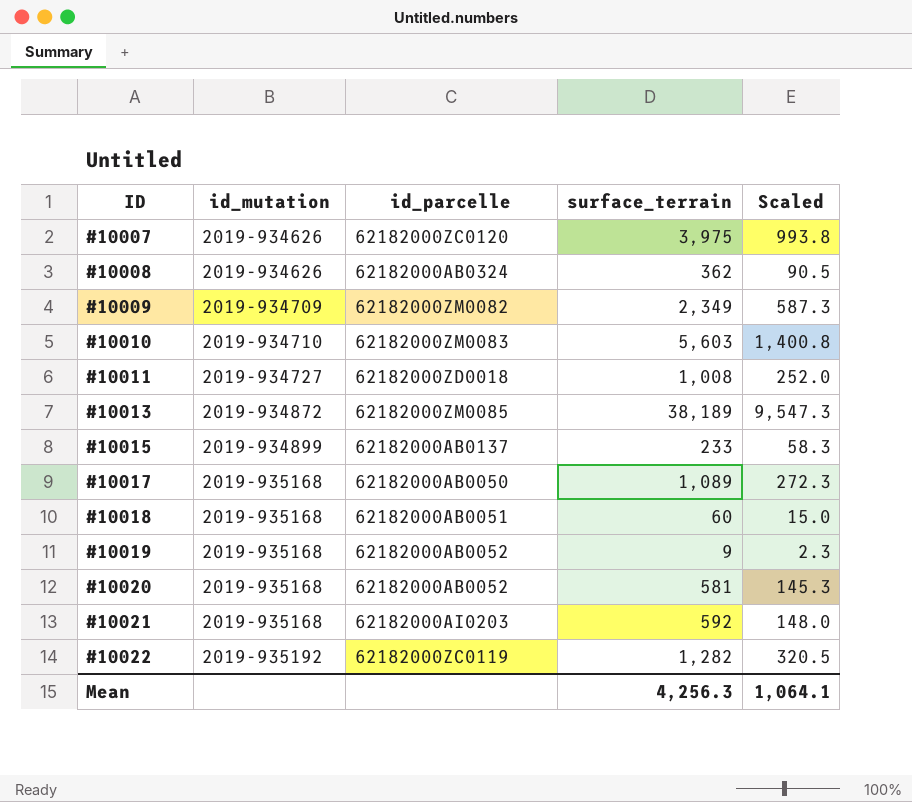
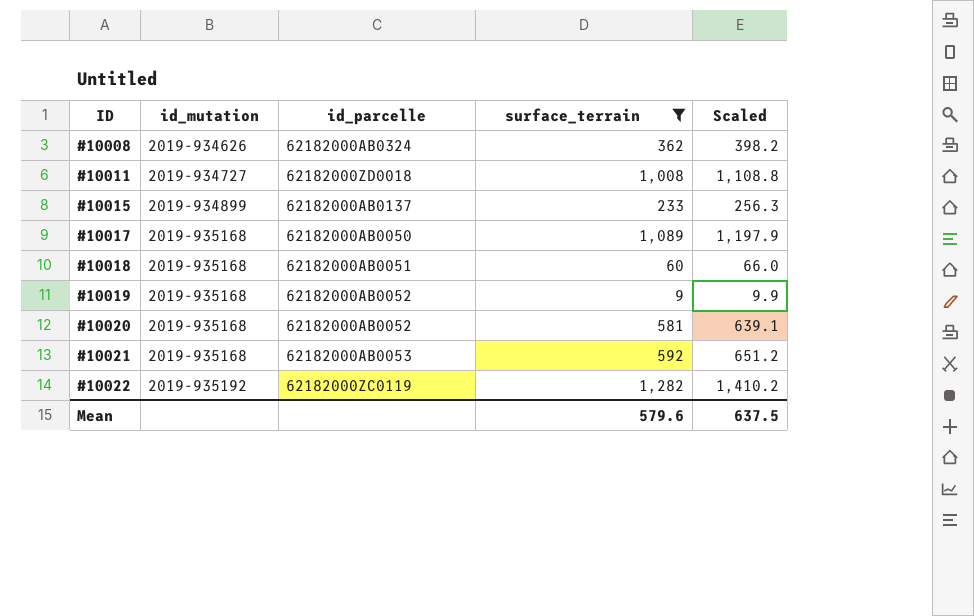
filter: none -> surface_terrain <= 1,282
column Scaled | formula: [surface_terrain] * 0.25 -> [surface_terrain] * 1.1
#10021 | id_parcelle: 62182000AI0203 -> 62182000AB0053
Mean | surface_terrain: 4,256.3 -> 579.6
Mean | Scaled: 1,064.1 -> 637.5

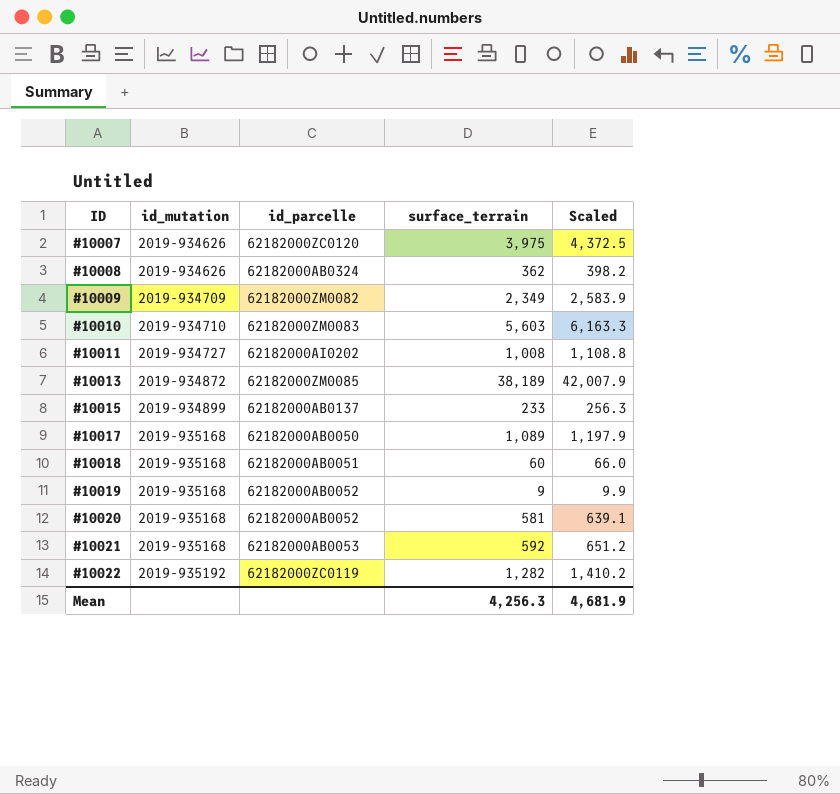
filter: surface_terrain <= 1,282 -> none
#10011 | id_parcelle: 62182000ZD0018 -> 62182000AI0202
Mean | surface_terrain: 579.6 -> 4,256.3
Mean | Scaled: 637.5 -> 4,681.9

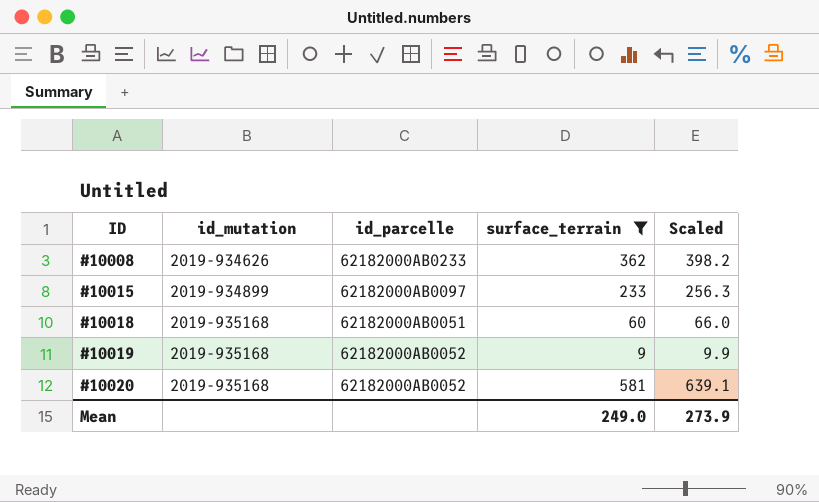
filter: none -> surface_terrain <= 581
#10008 | id_parcelle: 62182000AB0324 -> 62182000AB0233
#10015 | id_parcelle: 62182000AB0137 -> 62182000AB0097
Mean | surface_terrain: 4,256.3 -> 249.0
Mean | Scaled: 4,681.9 -> 273.9

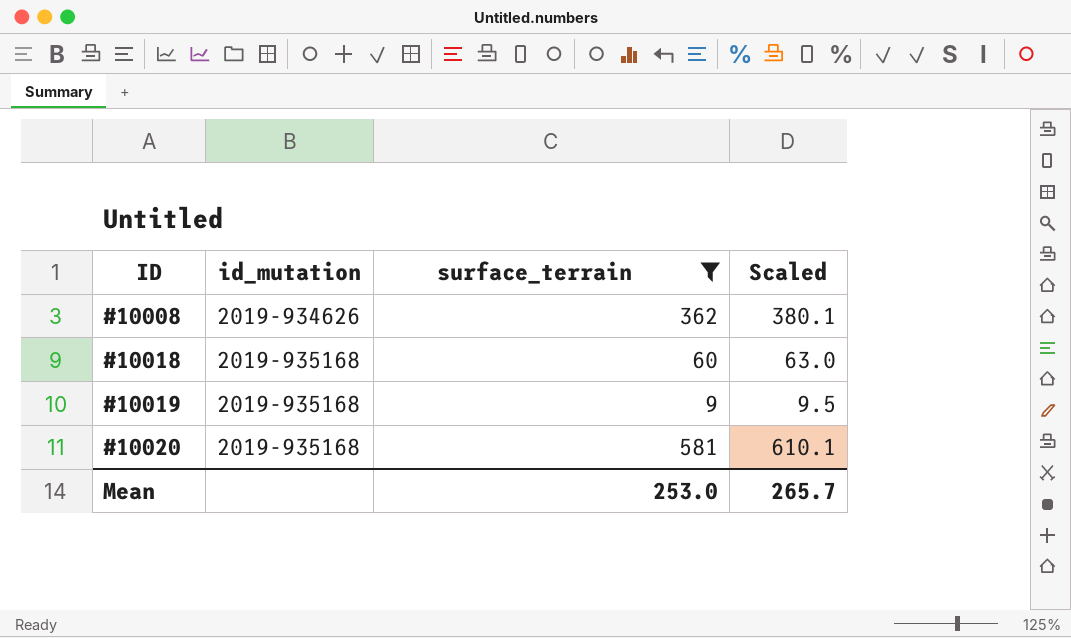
column id_parcelle | position: 3 -> none
column Scaled | formula: [surface_terrain] * 1.1 -> [surface_terrain] * 1.05
row #10015: 2019-934899 | 62182000AB0097 | 233 | 256.3 -> none
Mean | surface_terrain: 249.0 -> 253.0
Mean | Scaled: 273.9 -> 265.7

